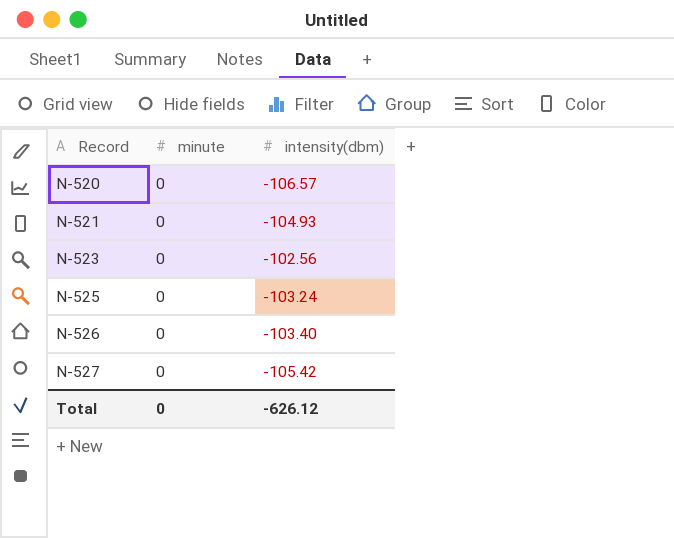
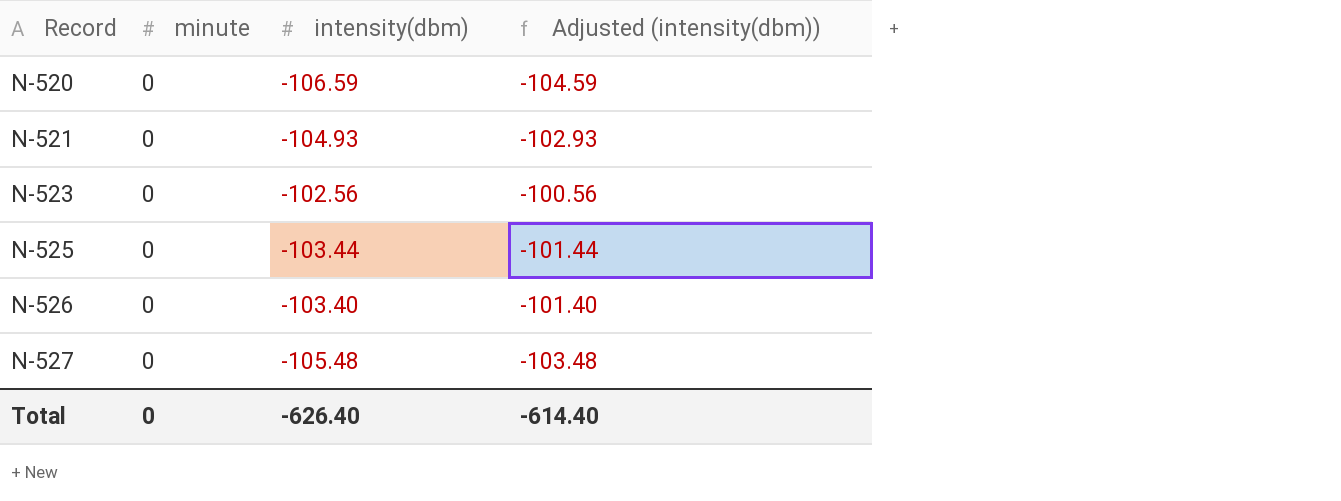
column Adjusted (intensity(dbm)) | formula: none -> [intensity(dbm)] + 2
N-520 | intensity(dbm): -106.57 -> -106.59
N-525 | intensity(dbm): -103.24 -> -103.44
N-527 | intensity(dbm): -105.42 -> -105.48
Total | intensity(dbm): -626.12 -> -626.40

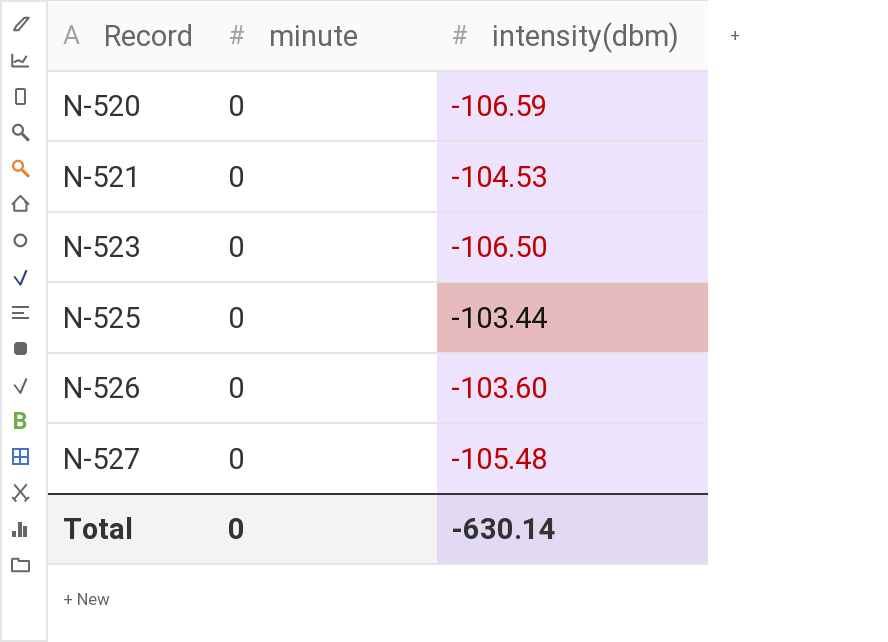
column Adjusted (intensity(dbm)) | formula: [intensity(dbm)] + 2 -> none
N-521 | intensity(dbm): -104.93 -> -104.53
N-523 | intensity(dbm): -102.56 -> -106.50
N-526 | intensity(dbm): -103.40 -> -103.60
Total | intensity(dbm): -626.40 -> -630.14

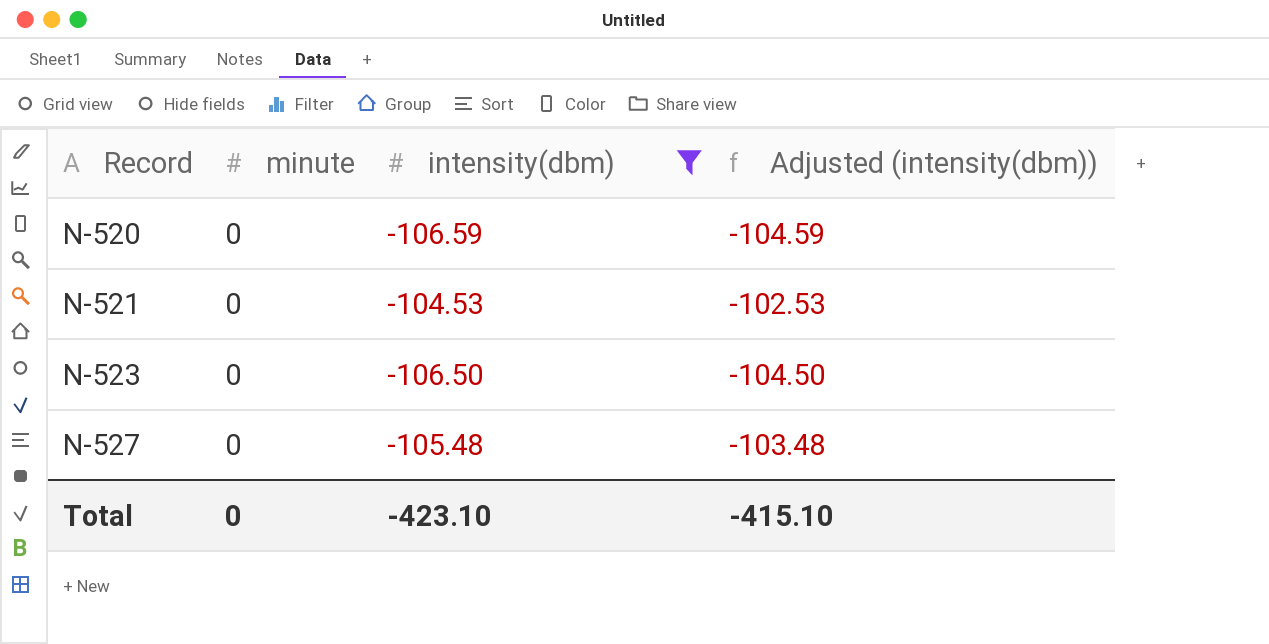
filter: none -> intensity(dbm) <= -104.53
column Adjusted (intensity(dbm)) | formula: none -> [intensity(dbm)] + 2
Total | intensity(dbm): -630.14 -> -423.10

